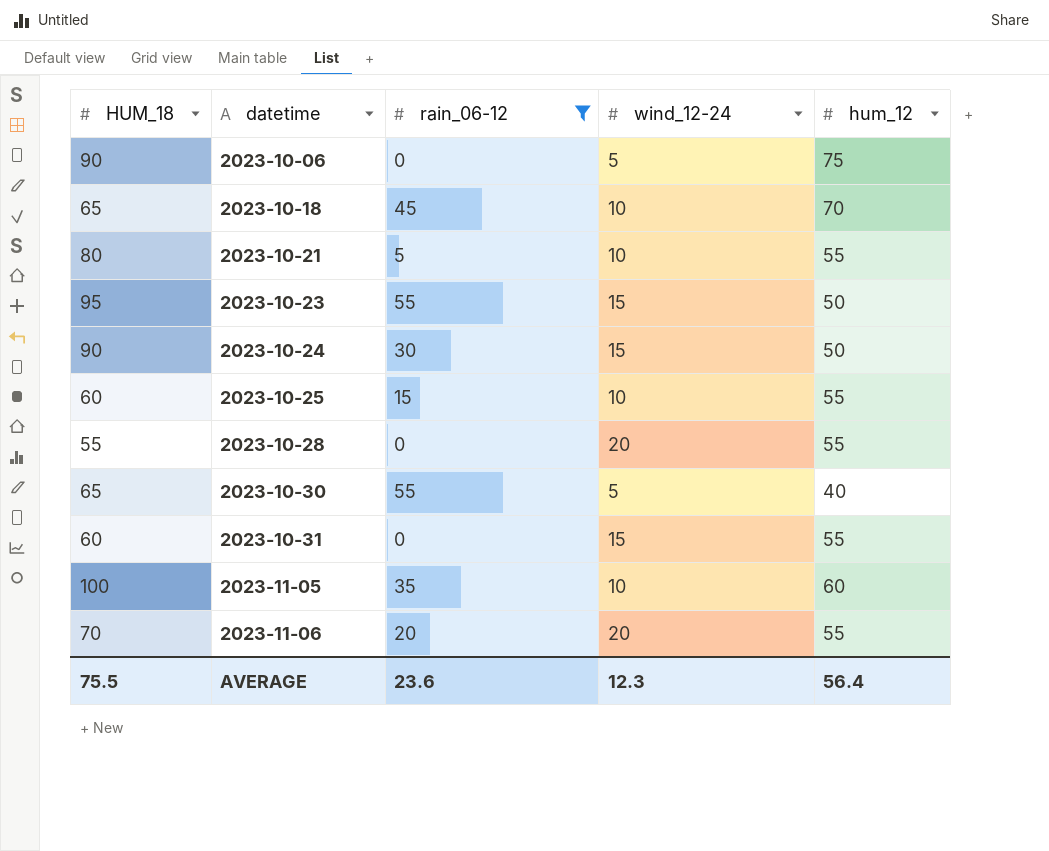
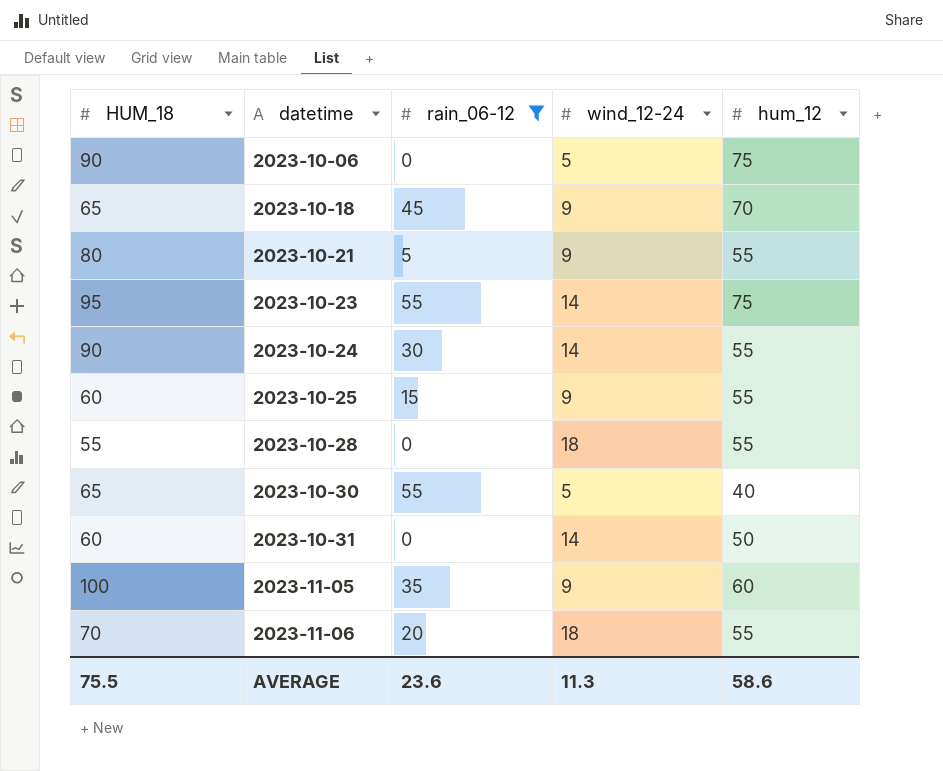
2023-10-18 | wind_12-24: 10 -> 9
2023-10-21 | wind_12-24: 10 -> 9
2023-10-23 | wind_12-24: 15 -> 14
2023-10-23 | hum_12: 50 -> 75
2023-10-24 | wind_12-24: 15 -> 14
2023-10-24 | hum_12: 50 -> 55
2023-10-25 | wind_12-24: 10 -> 9
2023-10-28 | wind_12-24: 20 -> 18
2023-10-31 | wind_12-24: 15 -> 14
2023-10-31 | hum_12: 55 -> 50
2023-11-05 | wind_12-24: 10 -> 9
2023-11-06 | wind_12-24: 20 -> 18
AVERAGE | wind_12-24: 12.3 -> 11.3
AVERAGE | hum_12: 56.4 -> 58.6

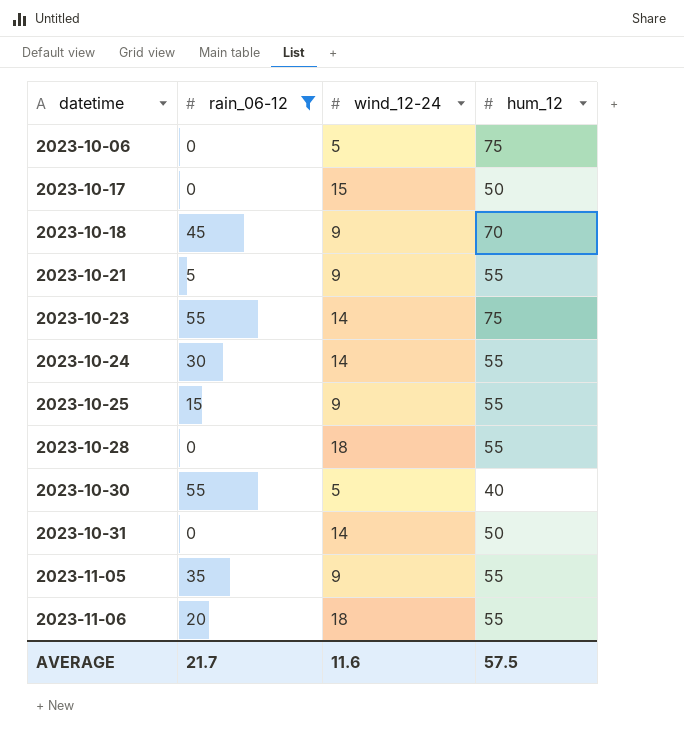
column HUM_18 | position: 1 -> none
row 2023-10-17: none -> 0 | 15 | 50
2023-11-05 | hum_12: 60 -> 55
AVERAGE | rain_06-12: 23.6 -> 21.7
AVERAGE | wind_12-24: 11.3 -> 11.6
AVERAGE | hum_12: 58.6 -> 57.5

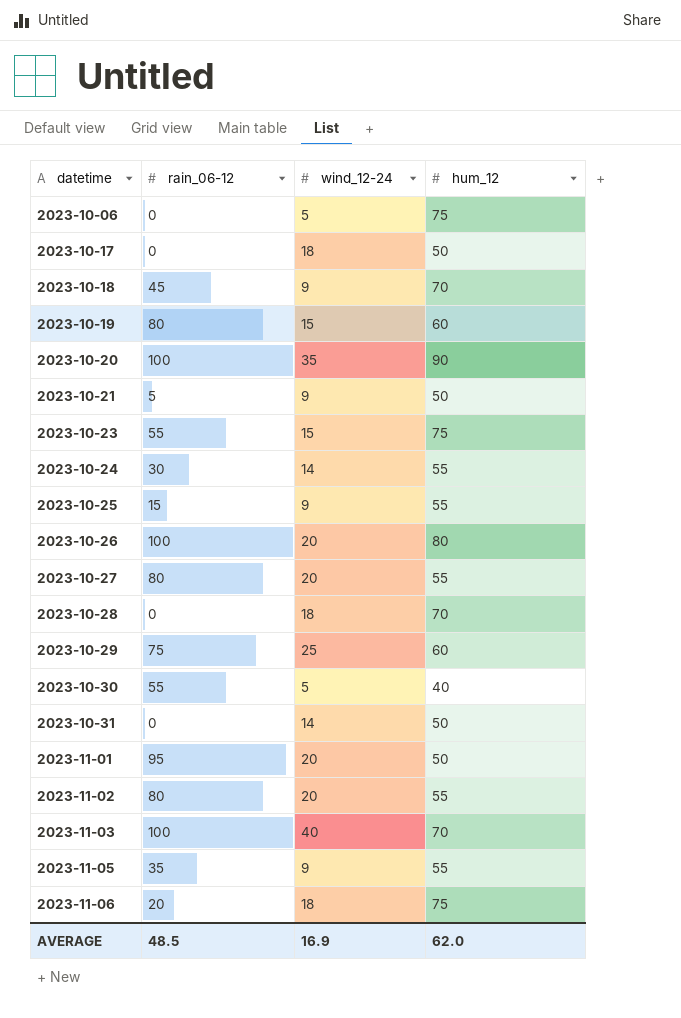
filter: rain_06-12 <= 55 -> none
2023-10-17 | wind_12-24: 15 -> 18
2023-10-21 | hum_12: 55 -> 50
2023-10-23 | wind_12-24: 14 -> 15
2023-10-28 | hum_12: 55 -> 70
2023-11-06 | hum_12: 55 -> 75
AVERAGE | rain_06-12: 21.7 -> 48.5
AVERAGE | wind_12-24: 11.6 -> 16.9
AVERAGE | hum_12: 57.5 -> 62.0

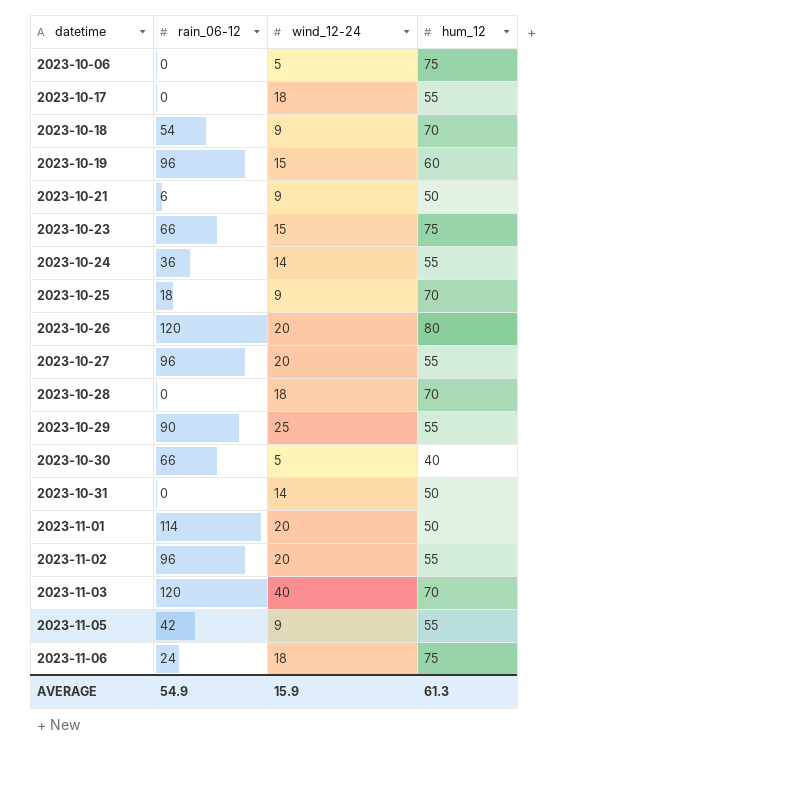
row 2023-10-20: 100 | 35 | 90 -> none
2023-10-17 | hum_12: 50 -> 55
2023-10-18 | rain_06-12: 45 -> 54
2023-10-19 | rain_06-12: 80 -> 96
2023-10-21 | rain_06-12: 5 -> 6
2023-10-23 | rain_06-12: 55 -> 66
2023-10-24 | rain_06-12: 30 -> 36
2023-10-25 | rain_06-12: 15 -> 18
2023-10-25 | hum_12: 55 -> 70
2023-10-26 | rain_06-12: 100 -> 120
2023-10-27 | rain_06-12: 80 -> 96
2023-10-29 | rain_06-12: 75 -> 90
2023-10-29 | hum_12: 60 -> 55
2023-10-30 | rain_06-12: 55 -> 66
2023-11-01 | rain_06-12: 95 -> 114
2023-11-02 | rain_06-12: 80 -> 96
2023-11-03 | rain_06-12: 100 -> 120
2023-11-05 | rain_06-12: 35 -> 42
2023-11-06 | rain_06-12: 20 -> 24
AVERAGE | rain_06-12: 48.5 -> 54.9
AVERAGE | wind_12-24: 16.9 -> 15.9
AVERAGE | hum_12: 62.0 -> 61.3

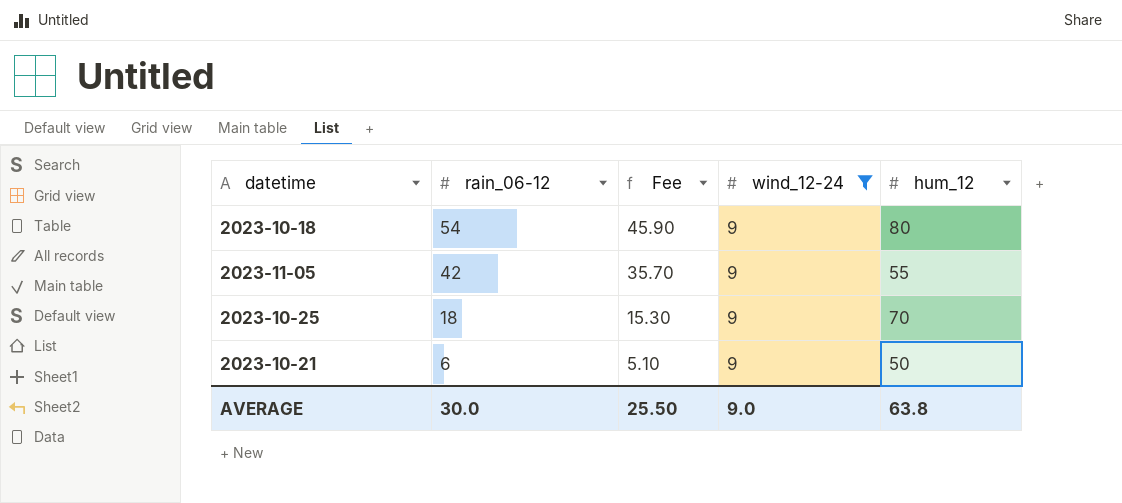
filter: none -> wind_12-24 = 9
row order: datetime ascending -> rain_06-12 descending
column Fee | formula: none -> [rain_06-12] * 0.85
2023-10-18 | hum_12: 70 -> 80
AVERAGE | rain_06-12: 54.9 -> 30.0
AVERAGE | wind_12-24: 15.9 -> 9.0
AVERAGE | hum_12: 61.3 -> 63.8

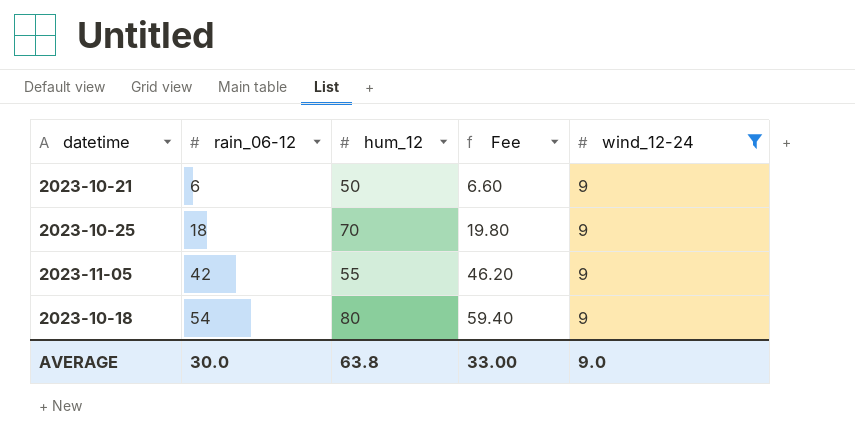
row order: rain_06-12 descending -> rain_06-12 ascending
column hum_12 | position: 5 -> 3
column Fee | formula: [rain_06-12] * 0.85 -> [rain_06-12] * 1.1
AVERAGE | Fee: 25.50 -> 33.00

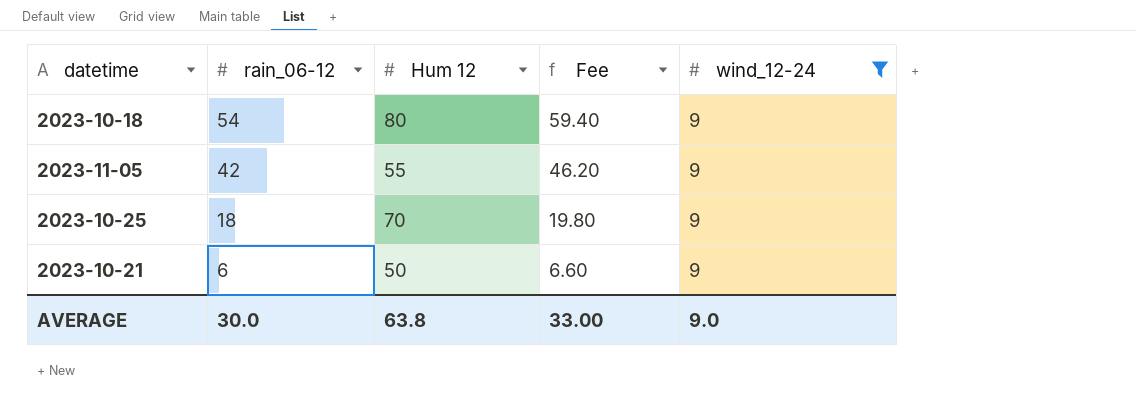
row order: rain_06-12 ascending -> rain_06-12 descending
column name: hum_12 -> Hum 12

